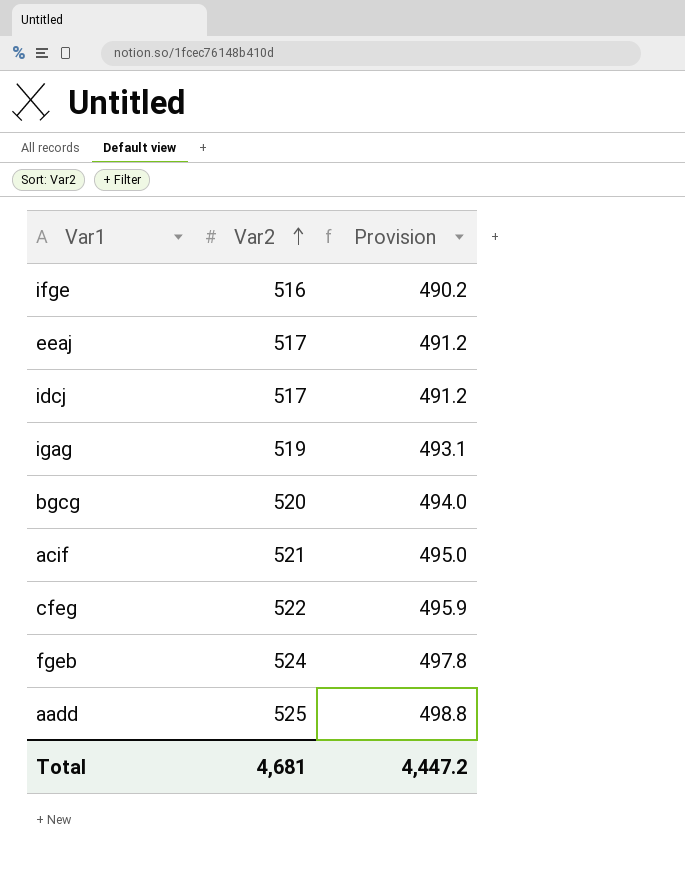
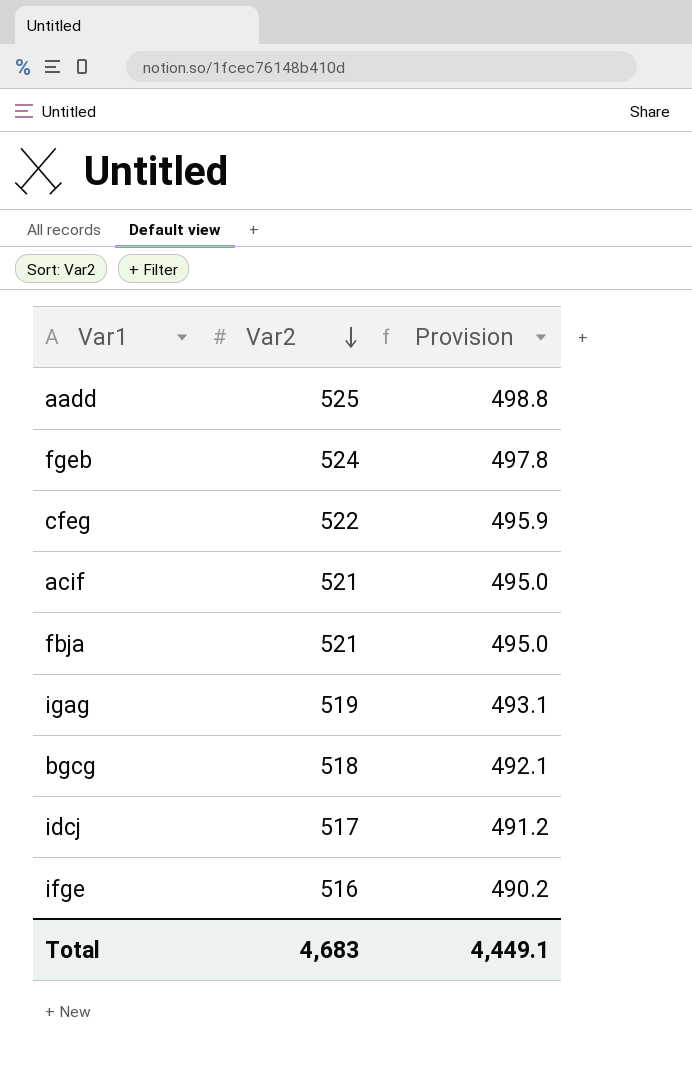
row order: Var2 ascending -> Var2 descending
row eeaj: 517 | 491.2 -> none
row fbja: none -> 521 | 495.0
bgcg | Var2: 520 -> 518
bgcg | Provision: 494.0 -> 492.1
Total | Var2: 4,681 -> 4,683
Total | Provision: 4,447.2 -> 4,449.1

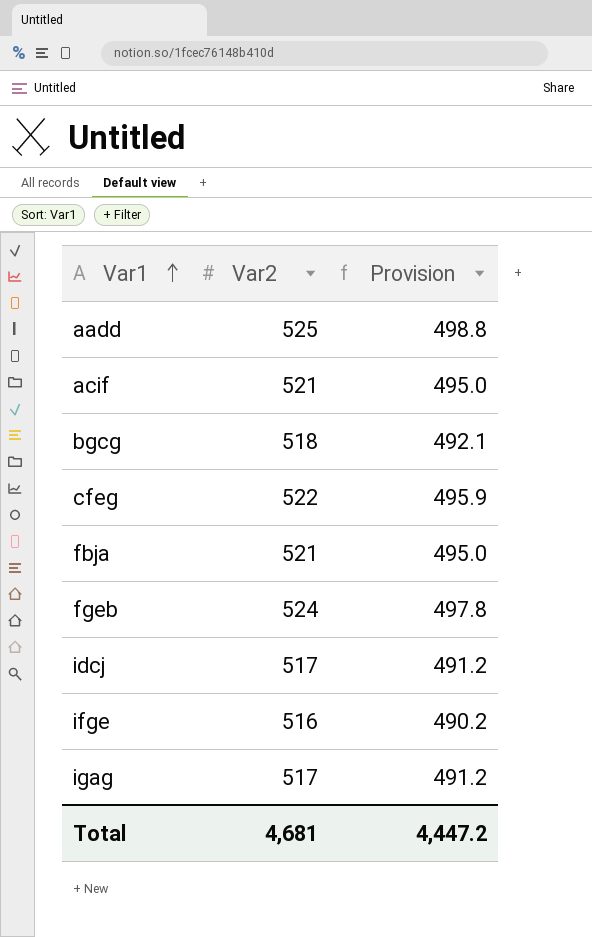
row order: Var2 descending -> Var1 ascending
igag | Var2: 519 -> 517
igag | Provision: 493.1 -> 491.2
Total | Var2: 4,683 -> 4,681
Total | Provision: 4,449.1 -> 4,447.2

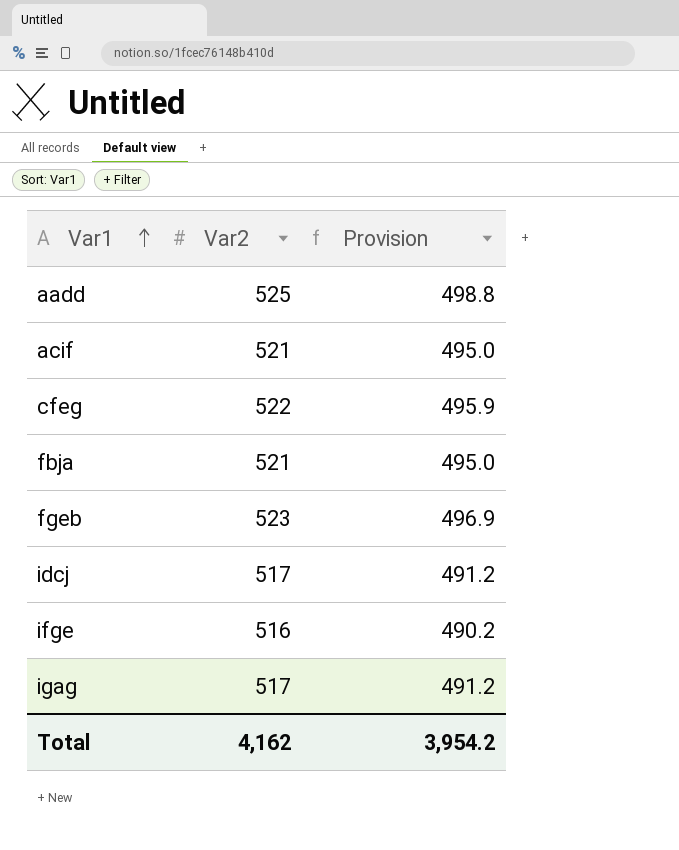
row bgcg: 518 | 492.1 -> none
fgeb | Var2: 524 -> 523
fgeb | Provision: 497.8 -> 496.9
Total | Var2: 4,681 -> 4,162
Total | Provision: 4,447.2 -> 3,954.2

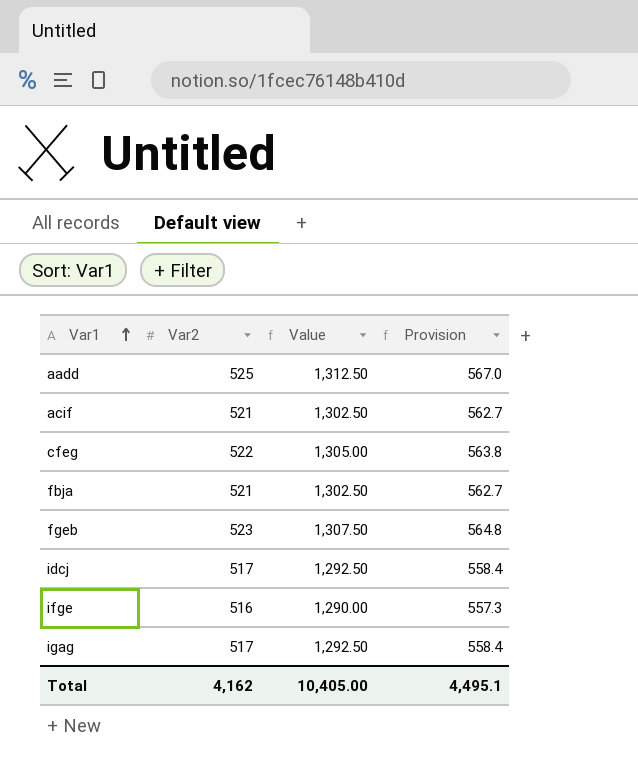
column Value | formula: none -> [Var2] * 2.5
column Provision | formula: [Var2] * 0.95 -> [Var2] * 1.08
Total | Provision: 3,954.2 -> 4,495.1

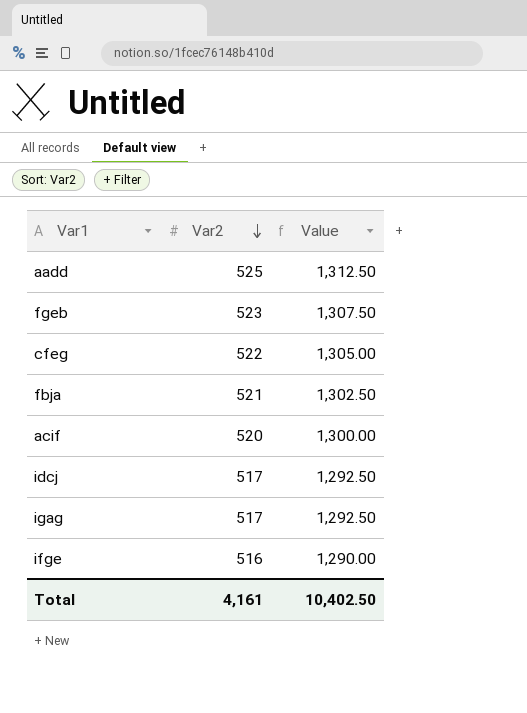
row order: Var1 ascending -> Var2 descending
column Provision | formula: [Var2] * 1.08 -> none
acif | Var2: 521 -> 520
acif | Value: 1,302.50 -> 1,300.00
Total | Var2: 4,162 -> 4,161
Total | Value: 10,405.00 -> 10,402.50

